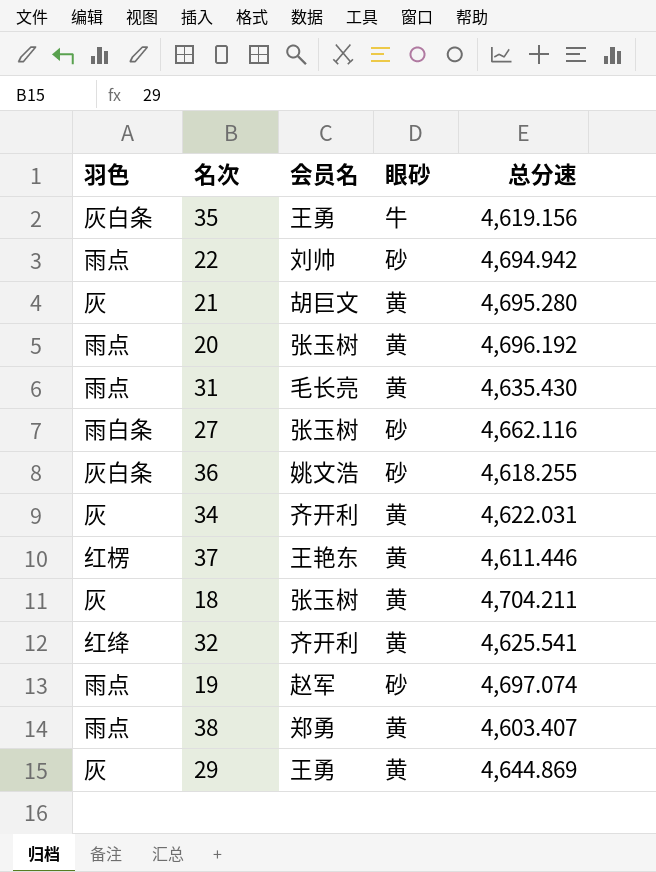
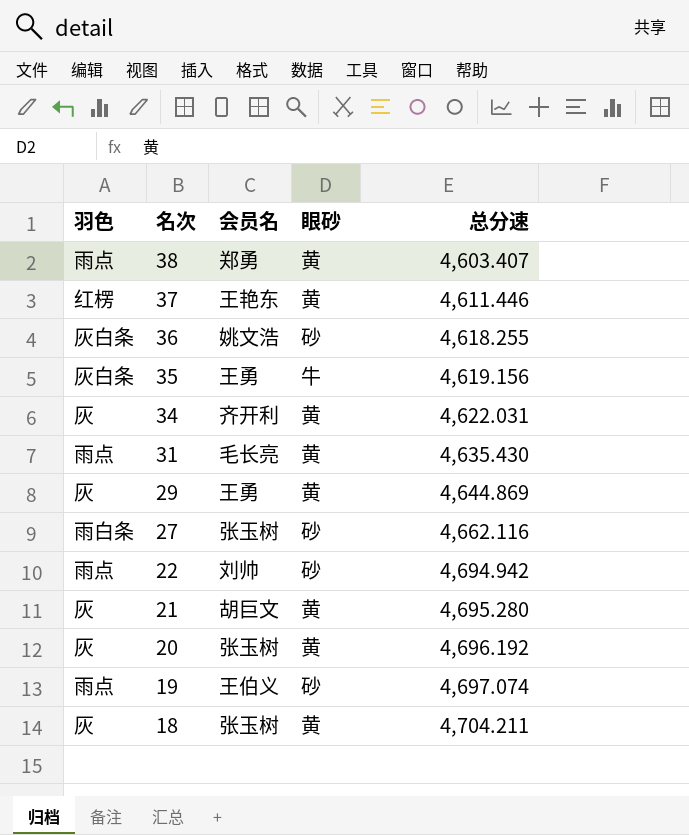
row order: none -> 名次 descending
row 32: 红绛 | 齐开利 | 黄 | 4,625.541 -> none
20 | 羽色: 雨点 -> 灰
19 | 会员名: 赵军 -> 王伯义

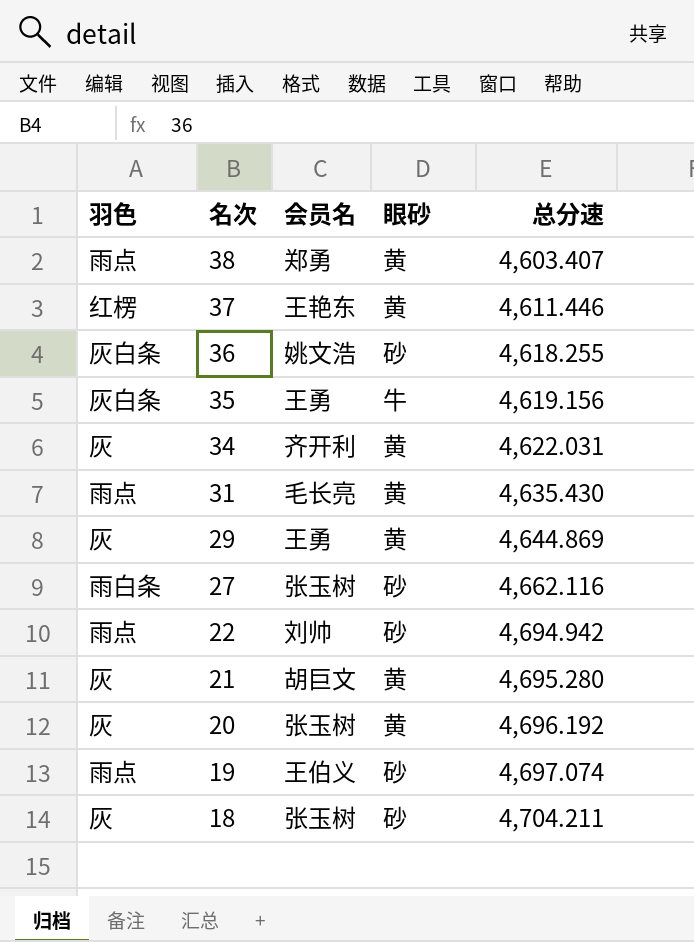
18 | 眼砂: 黄 -> 砂

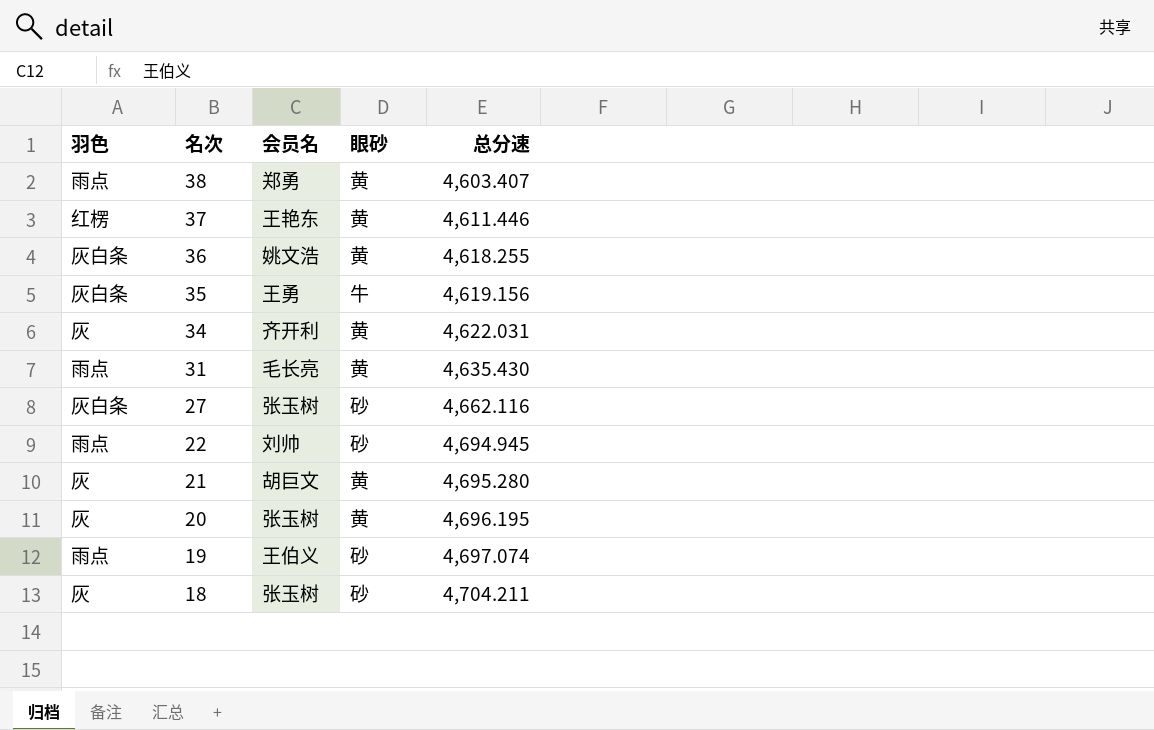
row 29: 灰 | 王勇 | 黄 | 4,644.869 -> none
36 | 眼砂: 砂 -> 黄
27 | 羽色: 雨白条 -> 灰白条
22 | 总分速: 4,694.942 -> 4,694.945
20 | 总分速: 4,696.192 -> 4,696.195

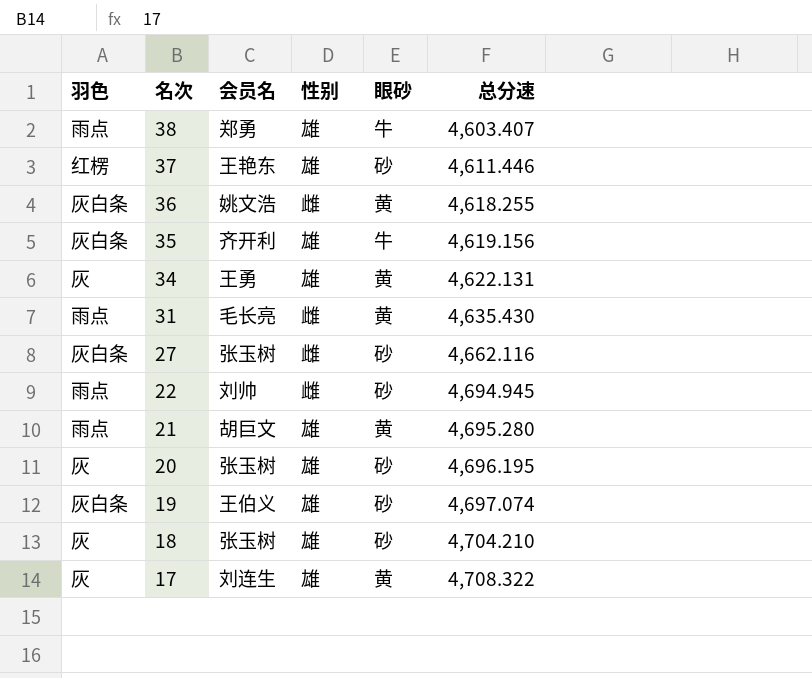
column 性别 | position: none -> 4
38 | 眼砂: 黄 -> 牛
37 | 眼砂: 黄 -> 砂
35 | 会员名: 王勇 -> 齐开利
34 | 会员名: 齐开利 -> 王勇
34 | 总分速: 4,622.031 -> 4,622.131
21 | 羽色: 灰 -> 雨点
20 | 眼砂: 黄 -> 砂
19 | 羽色: 雨点 -> 灰白条
18 | 总分速: 4,704.211 -> 4,704.210
row 17: none -> 灰 | 刘连生 | 雄 | 黄 | 4,708.322

